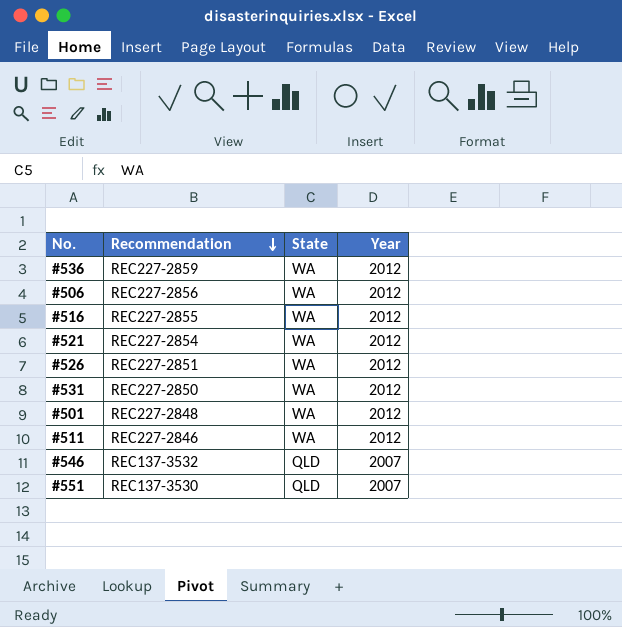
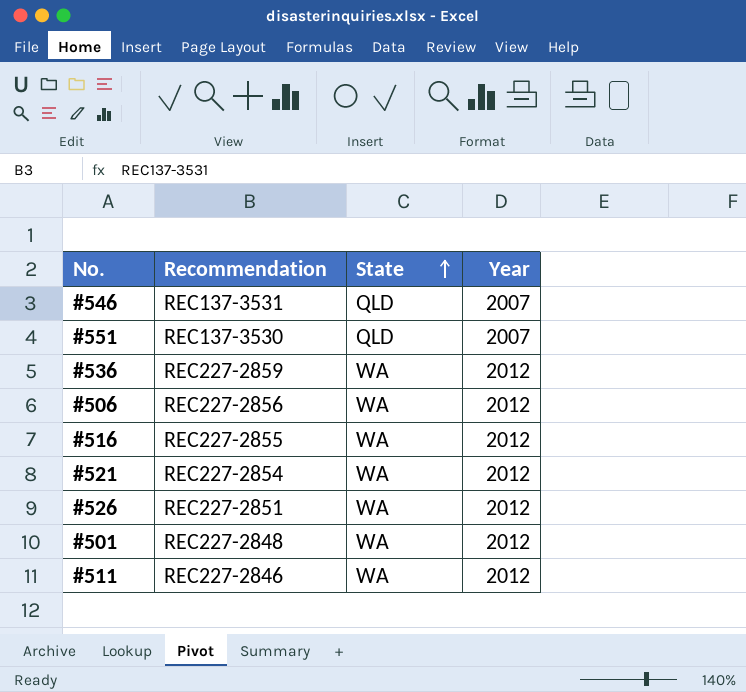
row order: Recommendation descending -> State ascending
row #531: REC227-2850 | WA | 2012 -> none
#546 | Recommendation: REC137-3532 -> REC137-3531

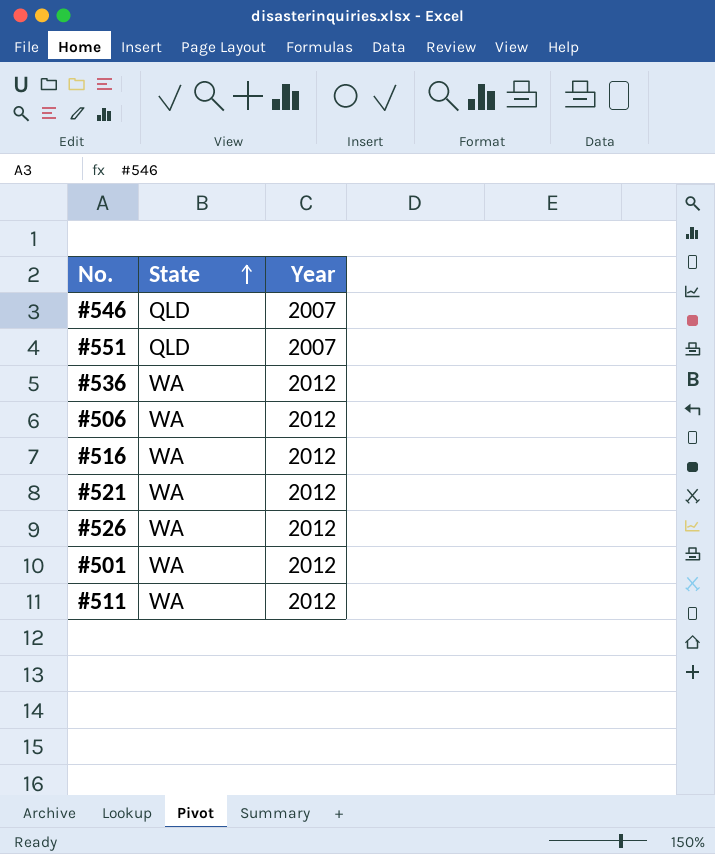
column Recommendation | position: 2 -> none

